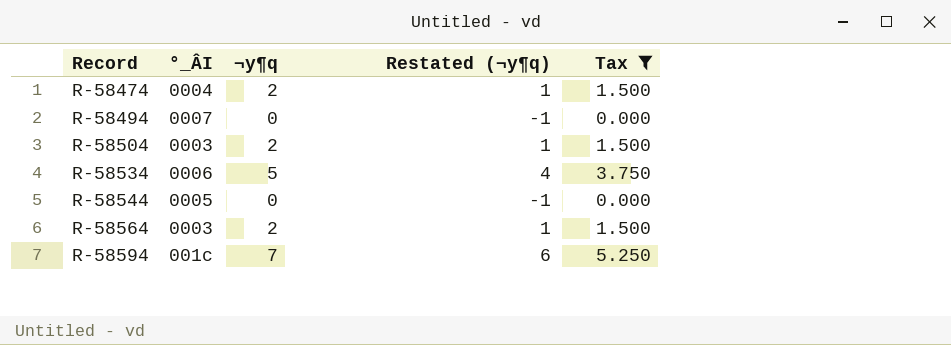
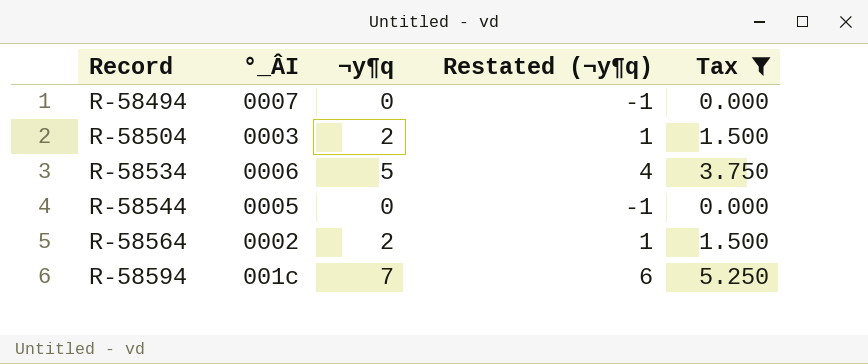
row R-58474: 0004 | 2 | 1 | 1.500 -> none
R-58564 | °_ÂI: 0003 -> 0002

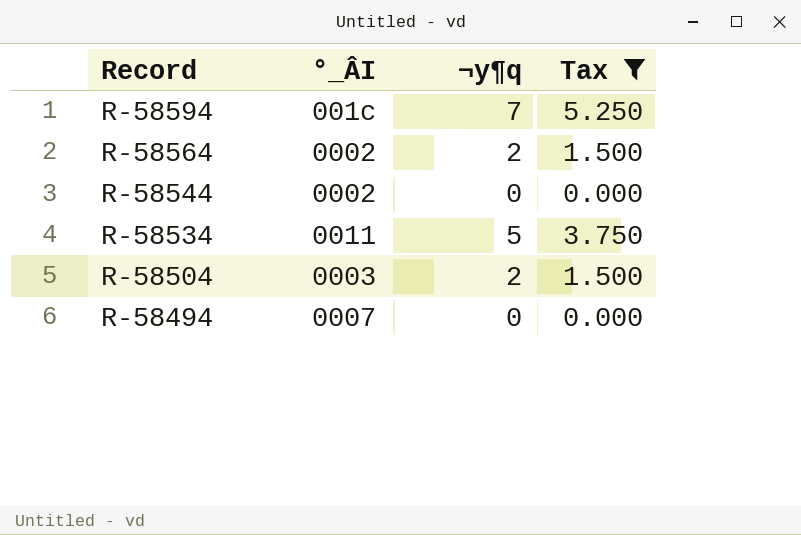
row order: Record ascending -> Record descending
column Restated (¬y¶q) | formula: [¬y¶q] - 1 -> none
R-58544 | °_ÂI: 0005 -> 0002
R-58534 | °_ÂI: 0006 -> 0011

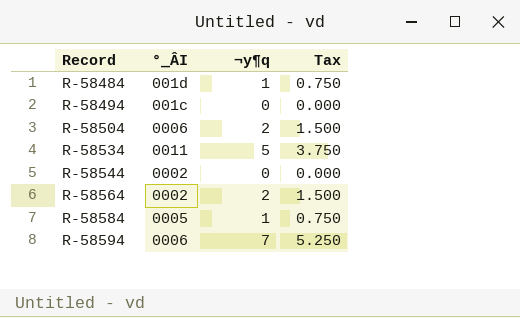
filter: Tax != 0.750 -> none
row order: Record descending -> Record ascending
R-58494 | °_ÂI: 0007 -> 001c
R-58504 | °_ÂI: 0003 -> 0006
R-58594 | °_ÂI: 001c -> 0006

